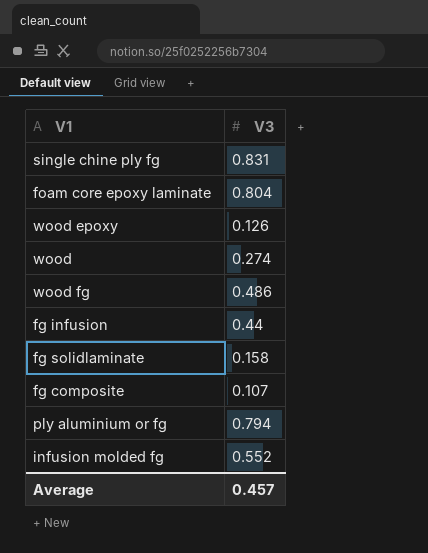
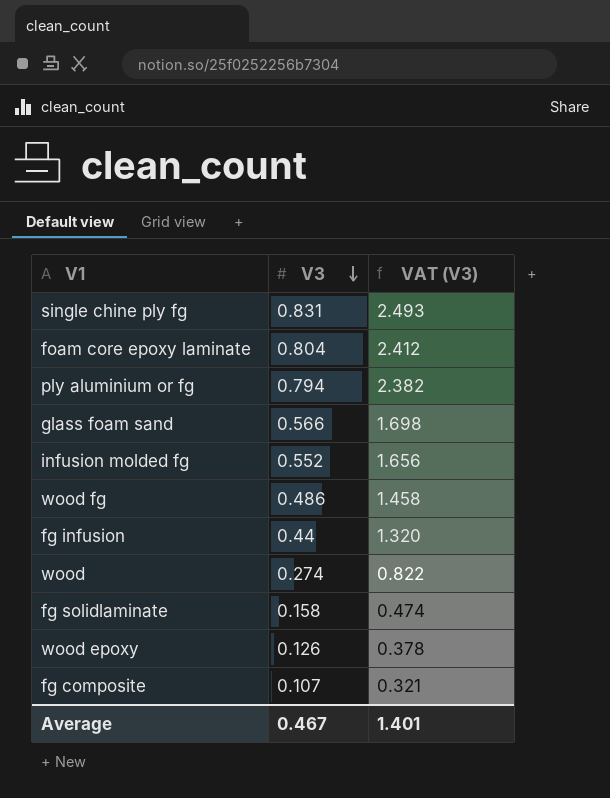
row order: none -> V3 descending
column VAT (V3) | formula: none -> [V3] * 3
row glass foam sand: none -> 0.566 | 1.698
Average | V3: 0.457 -> 0.467

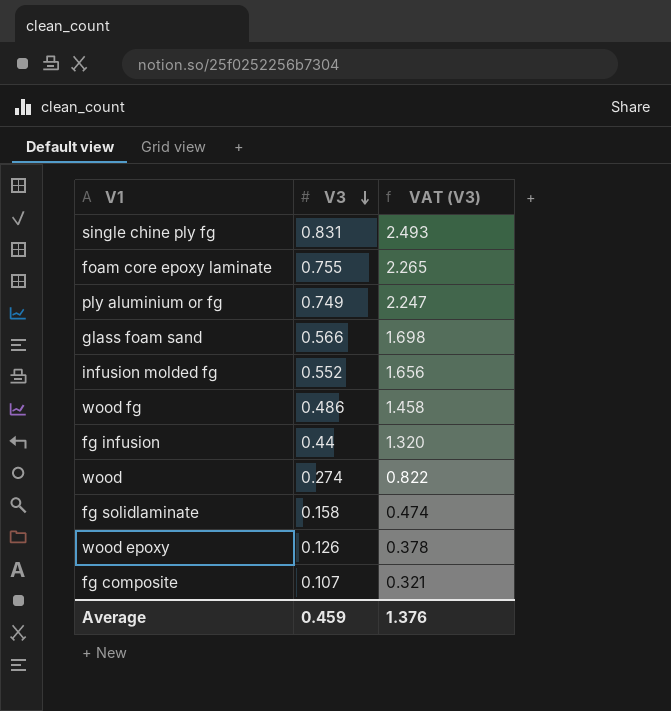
foam core epoxy laminate | V3: 0.804 -> 0.755
foam core epoxy laminate | VAT (V3): 2.412 -> 2.265
ply aluminium or fg | V3: 0.794 -> 0.749
ply aluminium or fg | VAT (V3): 2.382 -> 2.247
Average | V3: 0.467 -> 0.459
Average | VAT (V3): 1.401 -> 1.376

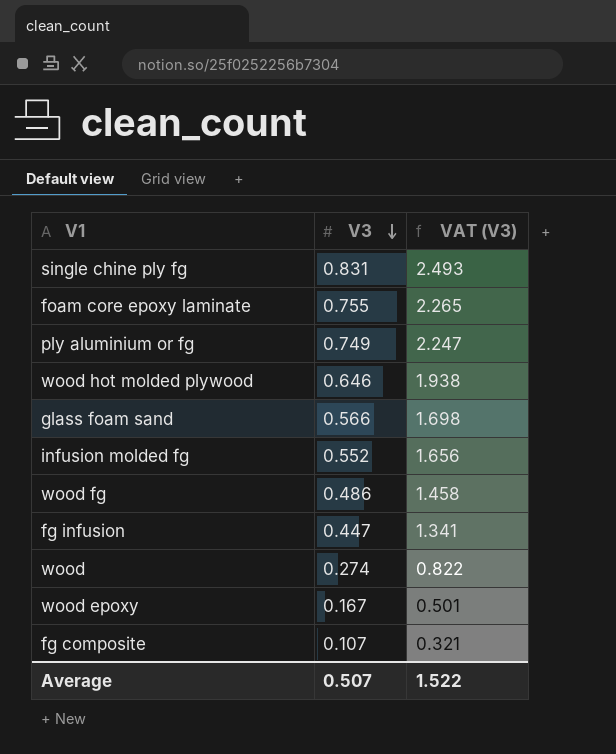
row fg solidlaminate: 0.158 | 0.474 -> none
row wood hot molded plywood: none -> 0.646 | 1.938
fg infusion | V3: 0.44 -> 0.447
fg infusion | VAT (V3): 1.320 -> 1.341
wood epoxy | V3: 0.126 -> 0.167
wood epoxy | VAT (V3): 0.378 -> 0.501
Average | V3: 0.459 -> 0.507
Average | VAT (V3): 1.376 -> 1.522

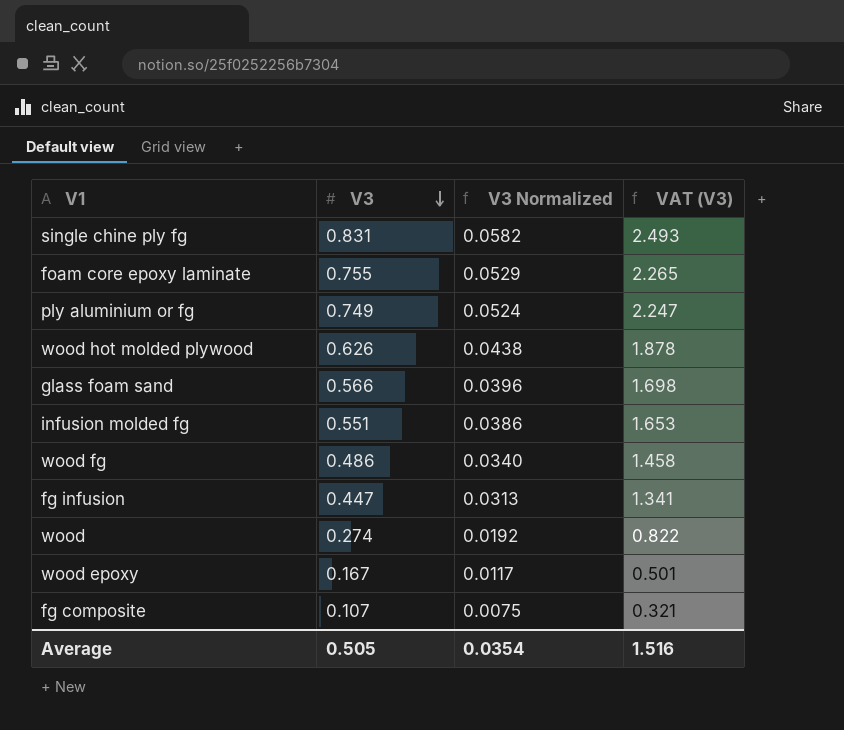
column V3 Normalized | formula: none -> [V3] * 0.07
wood hot molded plywood | V3: 0.646 -> 0.626
wood hot molded plywood | VAT (V3): 1.938 -> 1.878
infusion molded fg | V3: 0.552 -> 0.551
infusion molded fg | VAT (V3): 1.656 -> 1.653
Average | V3: 0.507 -> 0.505
Average | VAT (V3): 1.522 -> 1.516

